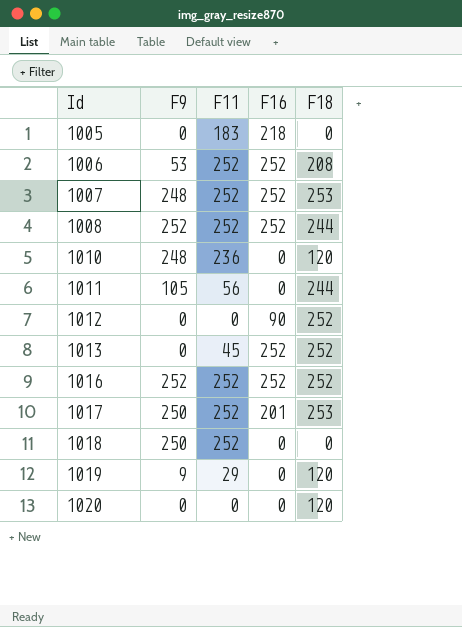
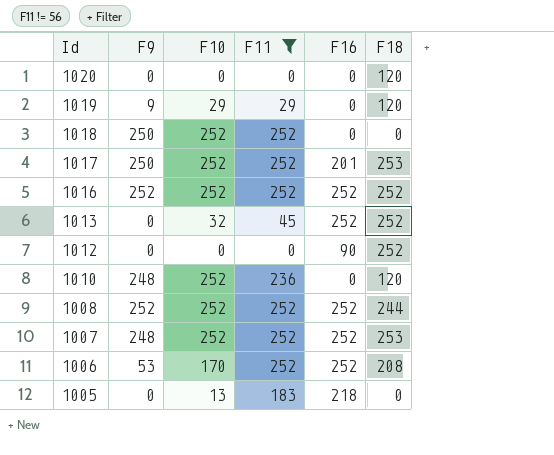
filter: none -> F11 != 56
row order: Id ascending -> Id descending
column F10 | position: none -> 3

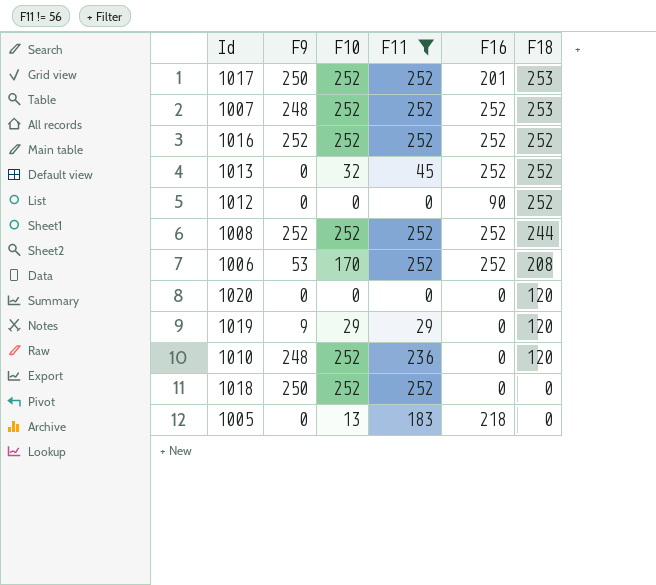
row order: Id descending -> F18 descending

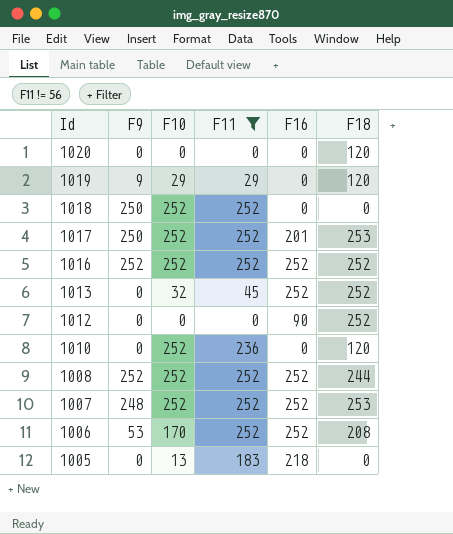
row order: F18 descending -> Id descending
1010 | F9: 248 -> 0

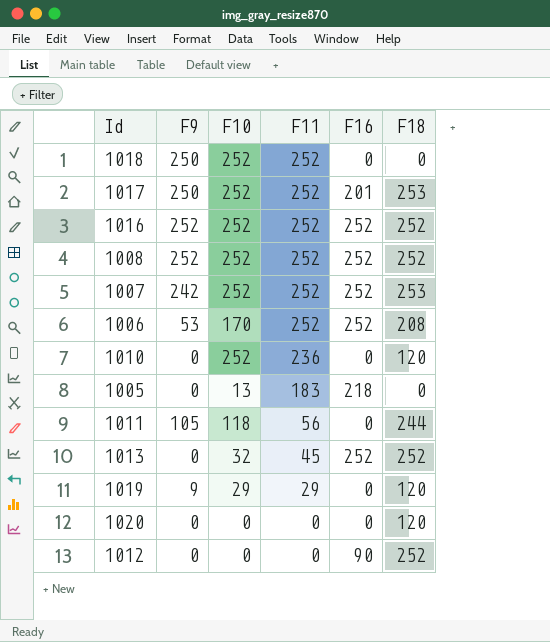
filter: F11 != 56 -> none
row order: Id descending -> F11 descending
1008 | F18: 244 -> 252
1007 | F9: 248 -> 242

